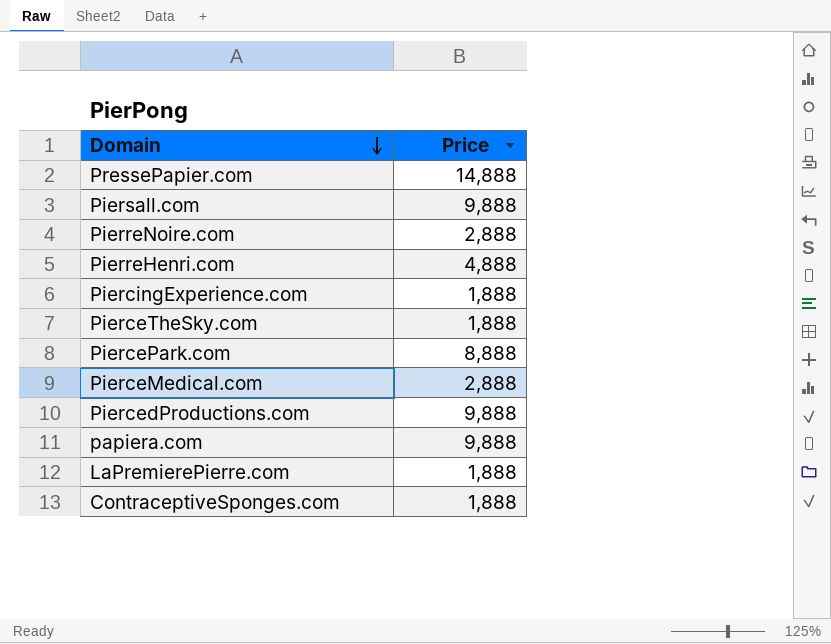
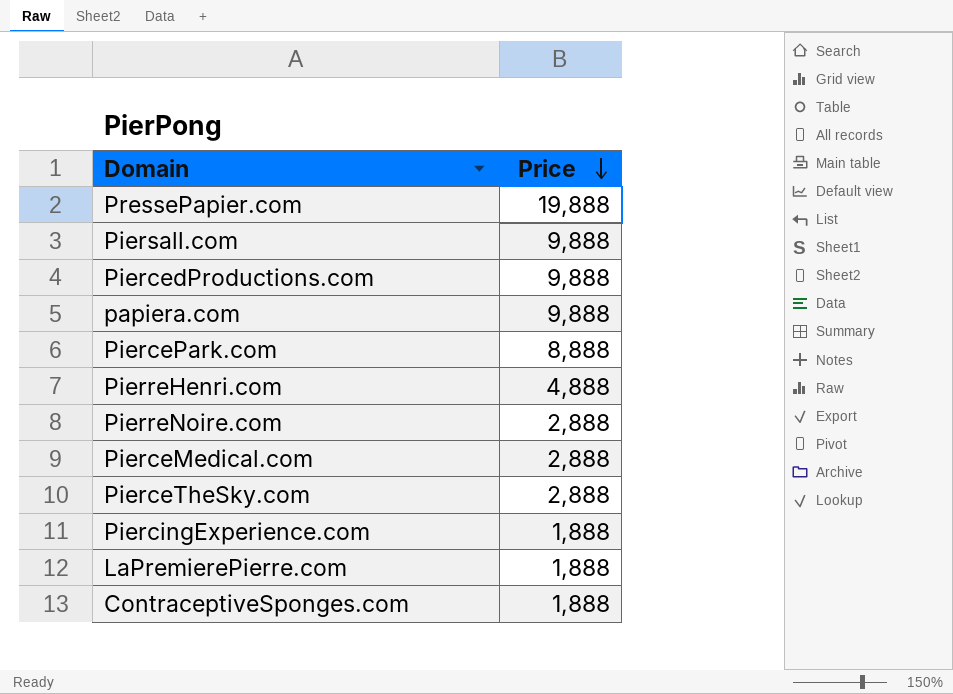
row order: Domain descending -> Price descending
PressePapier.com | Price: 14,888 -> 19,888
PierceTheSky.com | Price: 1,888 -> 2,888

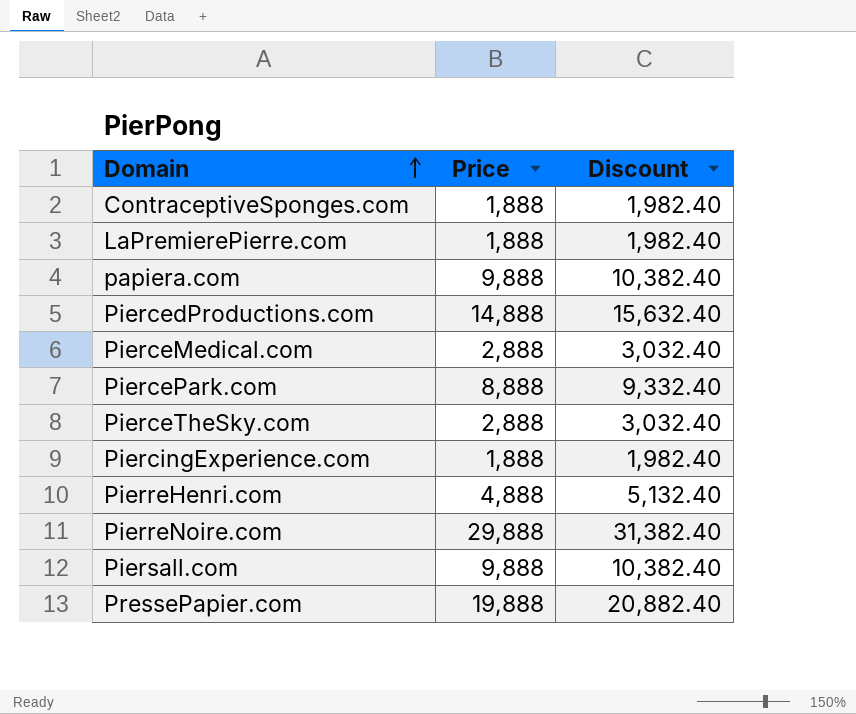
row order: Price descending -> Domain ascending
column Discount | formula: none -> [Price] * 1.05
PiercedProductions.com | Price: 9,888 -> 14,888
PierreNoire.com | Price: 2,888 -> 29,888

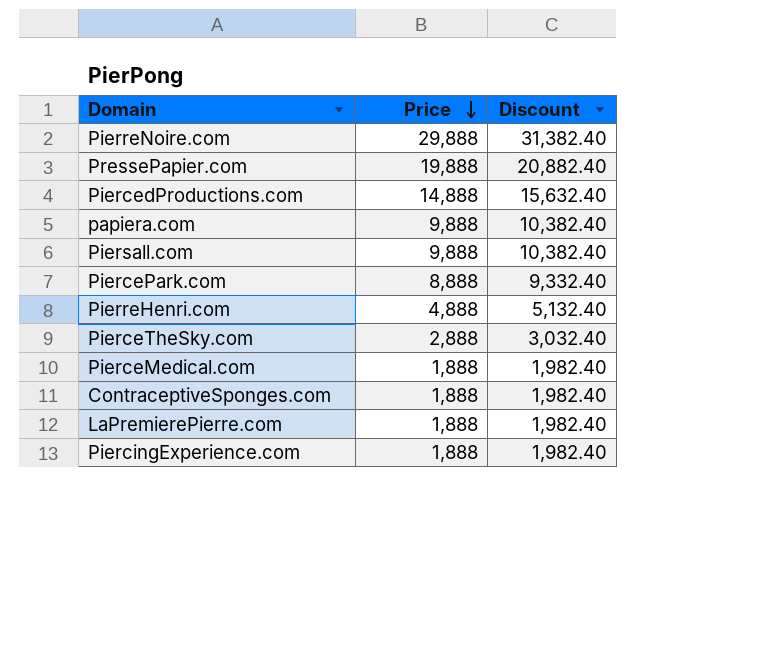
row order: Domain ascending -> Price descending
PierceMedical.com | Price: 2,888 -> 1,888
PierceMedical.com | Discount: 3,032.40 -> 1,982.40

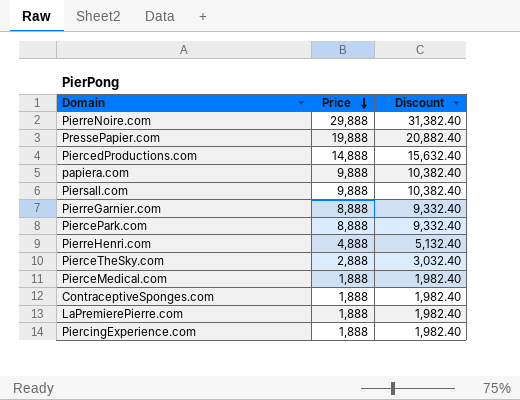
row PierreGarnier.com: none -> 8,888 | 9,332.40

